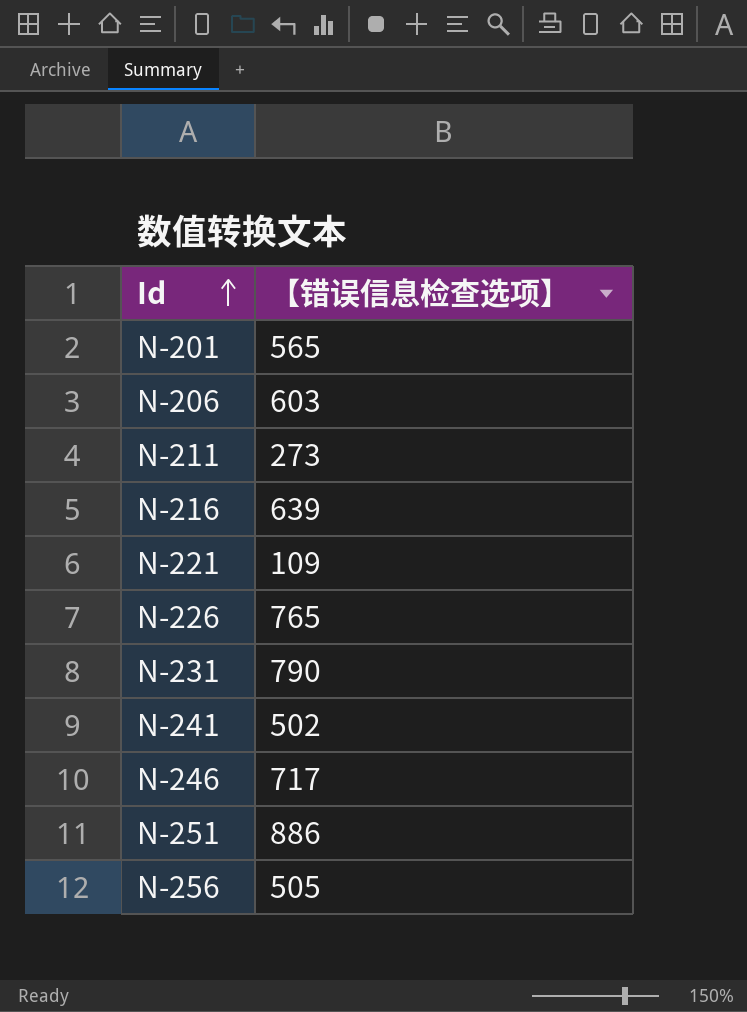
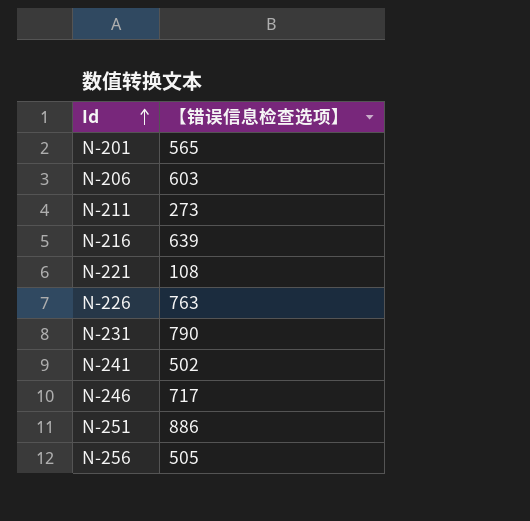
N-221 | 【错误信息检查选项】: 109 -> 108
N-226 | 【错误信息检查选项】: 765 -> 763

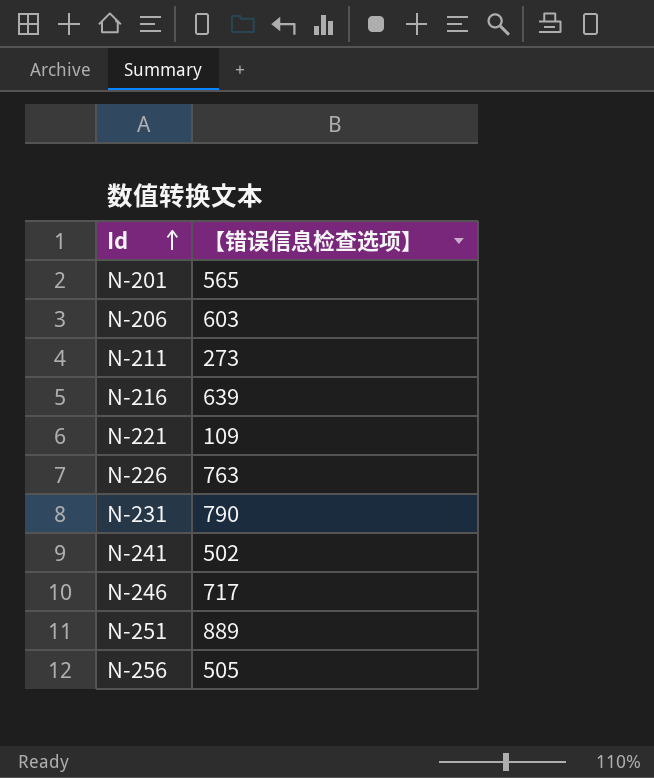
N-221 | 【错误信息检查选项】: 108 -> 109
N-251 | 【错误信息检查选项】: 886 -> 889

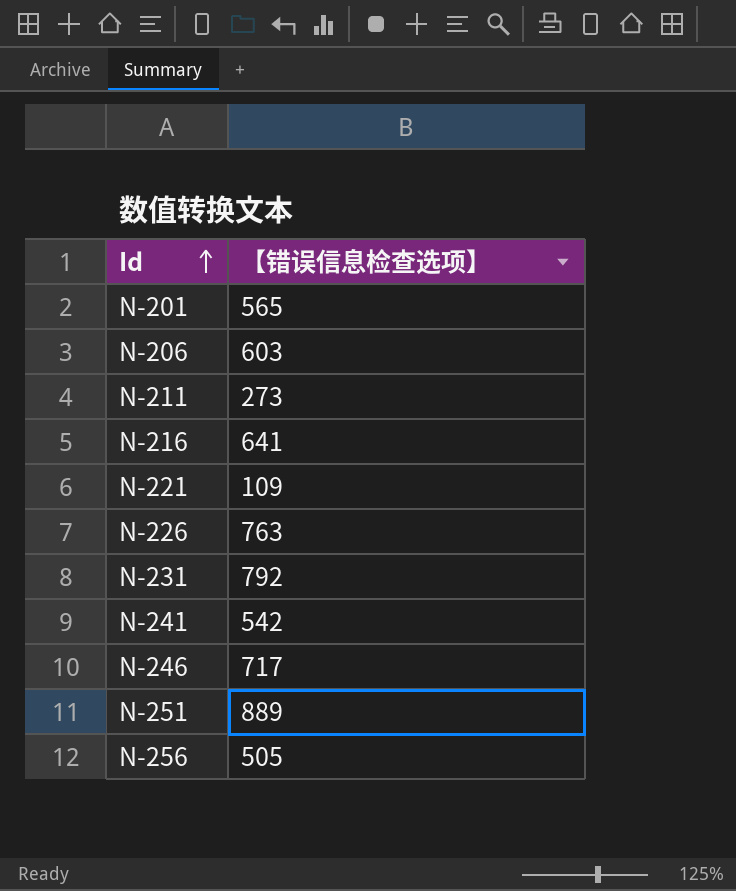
N-216 | 【错误信息检查选项】: 639 -> 641
N-231 | 【错误信息检查选项】: 790 -> 792
N-241 | 【错误信息检查选项】: 502 -> 542

